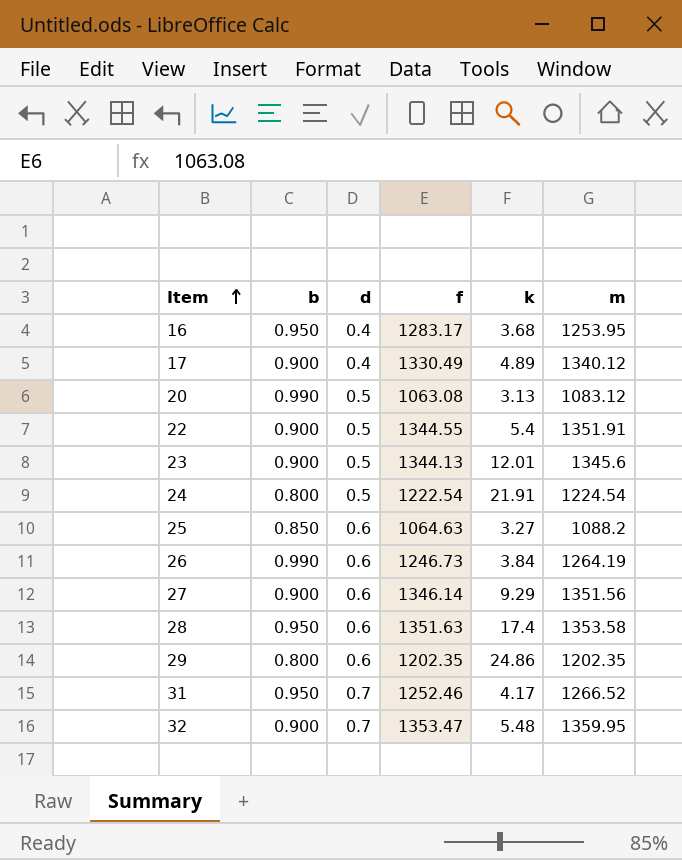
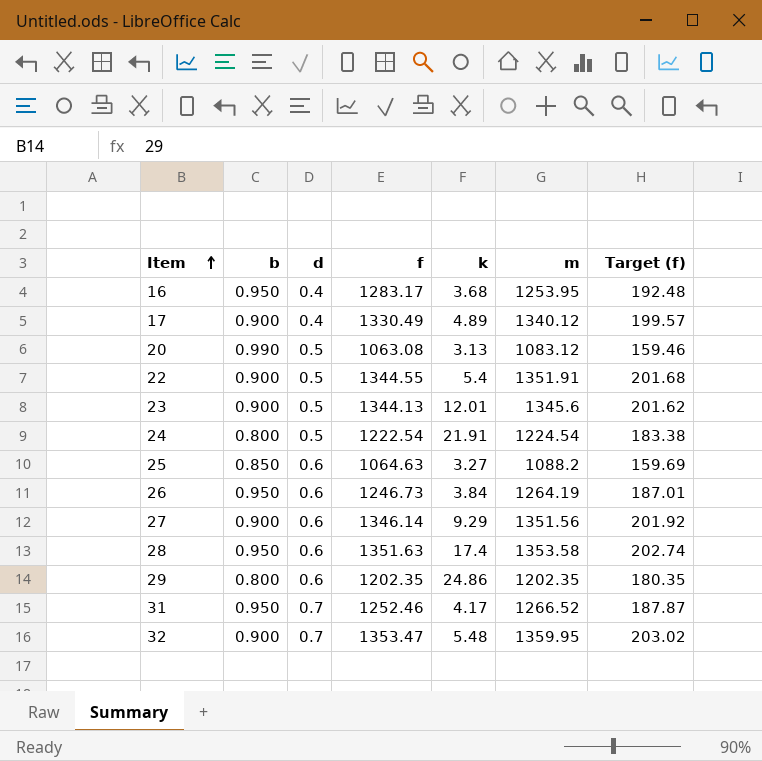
column Target (f) | formula: none -> [f] * 0.15
26 | b: 0.990 -> 0.950

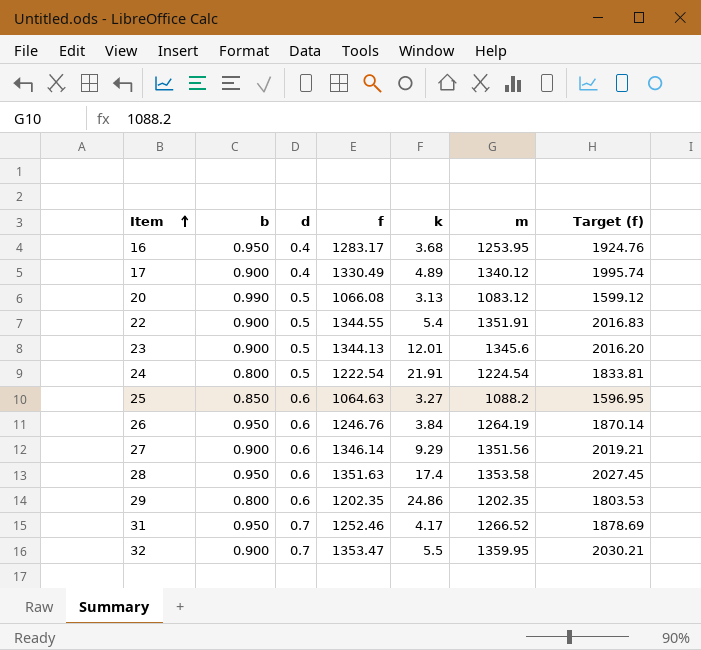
column Target (f) | formula: [f] * 0.15 -> [f] * 1.5
20 | f: 1063.08 -> 1066.08
26 | f: 1246.73 -> 1246.76
32 | k: 5.48 -> 5.5

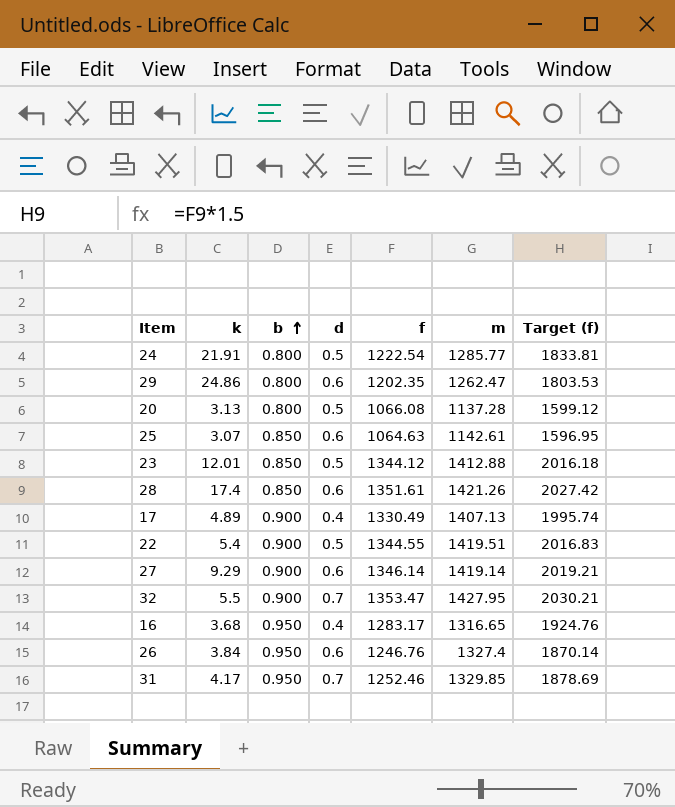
row order: Item ascending -> b ascending
column k | position: 5 -> 2
24 | m: 1224.54 -> 1285.77
29 | m: 1202.35 -> 1262.47
20 | b: 0.990 -> 0.800
20 | m: 1083.12 -> 1137.28
25 | k: 3.27 -> 3.07
25 | m: 1088.2 -> 1142.61
23 | b: 0.900 -> 0.850
23 | f: 1344.13 -> 1344.12
23 | m: 1345.6 -> 1412.88
23 | Target (f): 2016.20 -> 2016.18
28 | b: 0.950 -> 0.850
28 | f: 1351.63 -> 1351.61
28 | m: 1353.58 -> 1421.26
28 | Target (f): 2027.45 -> 2027.42
17 | m: 1340.12 -> 1407.13
22 | m: 1351.91 -> 1419.51
27 | m: 1351.56 -> 1419.14
32 | m: 1359.95 -> 1427.95
16 | m: 1253.95 -> 1316.65
26 | m: 1264.19 -> 1327.4
31 | m: 1266.52 -> 1329.85

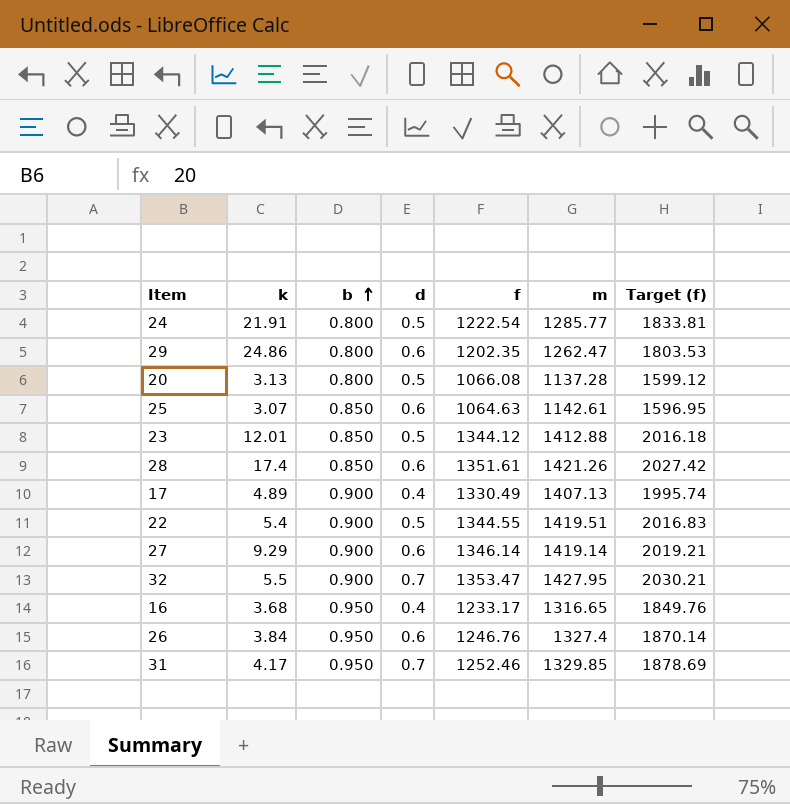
16 | f: 1283.17 -> 1233.17
16 | Target (f): 1924.76 -> 1849.76

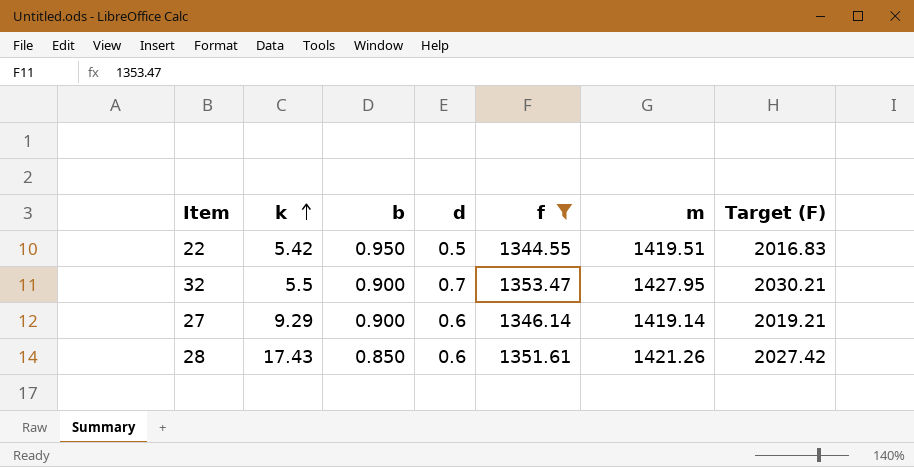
filter: none -> f >= 1344.55
row order: b ascending -> k ascending
column name: Target (f) -> Target (F)
22 | k: 5.4 -> 5.42
22 | b: 0.900 -> 0.950
28 | k: 17.4 -> 17.43

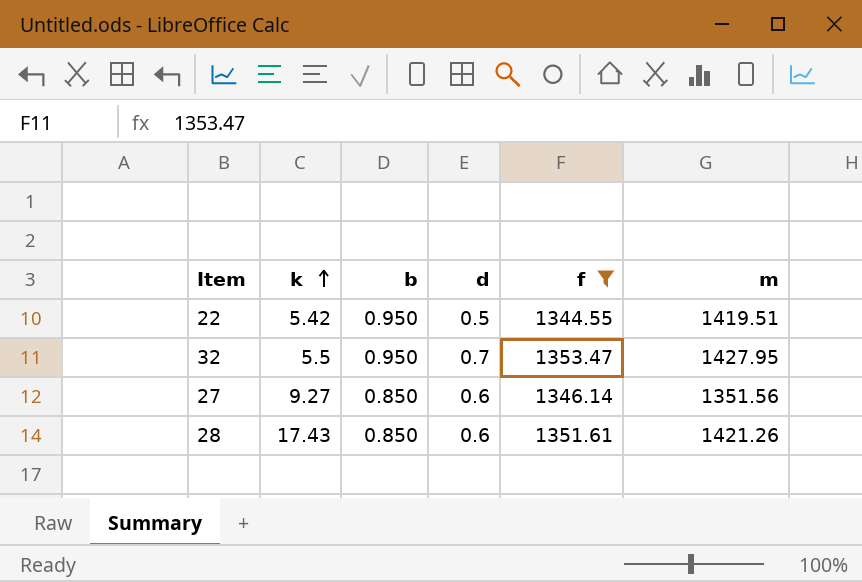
column Target (F) | formula: [f] * 1.5 -> none
32 | b: 0.900 -> 0.950
27 | k: 9.29 -> 9.27
27 | b: 0.900 -> 0.850
27 | m: 1419.14 -> 1351.56

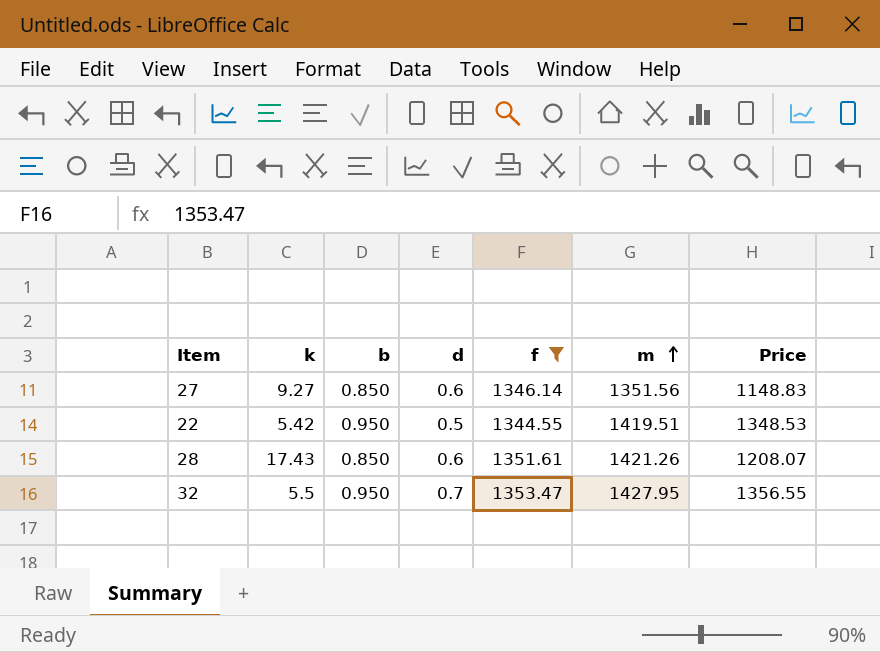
row order: k ascending -> m ascending
column Price | formula: none -> [b] * [m]

